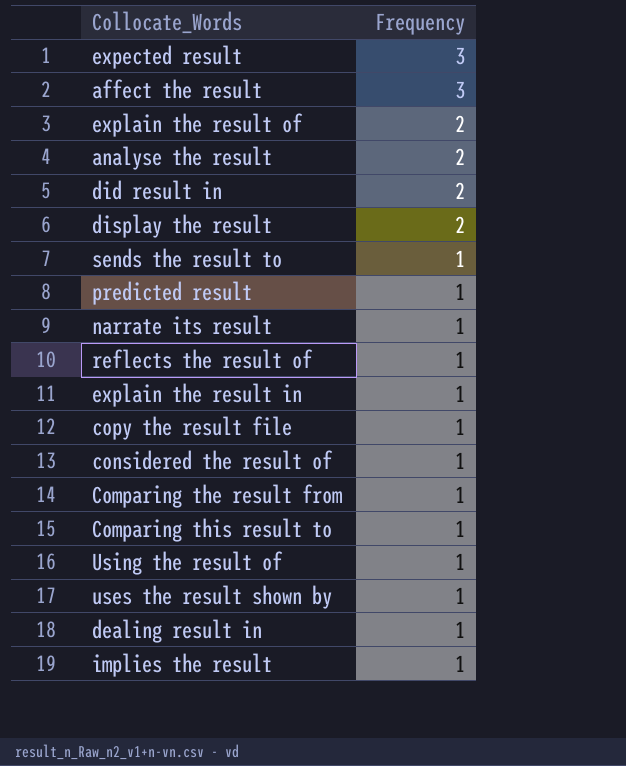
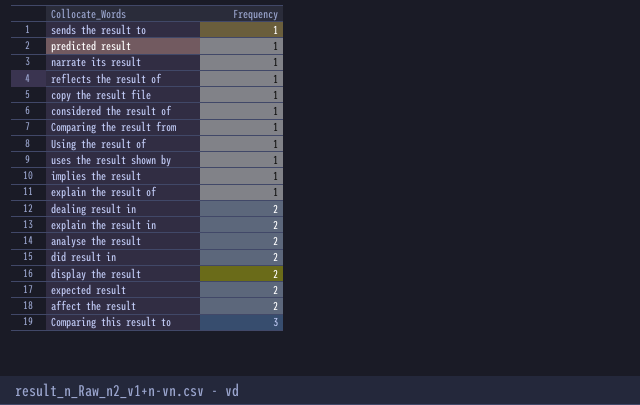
row order: Frequency descending -> Frequency ascending
explain the result of | Frequency: 2 -> 1
dealing result in | Frequency: 1 -> 2
explain the result in | Frequency: 1 -> 2
expected result | Frequency: 3 -> 2
affect the result | Frequency: 3 -> 2
Comparing this result to | Frequency: 1 -> 3

